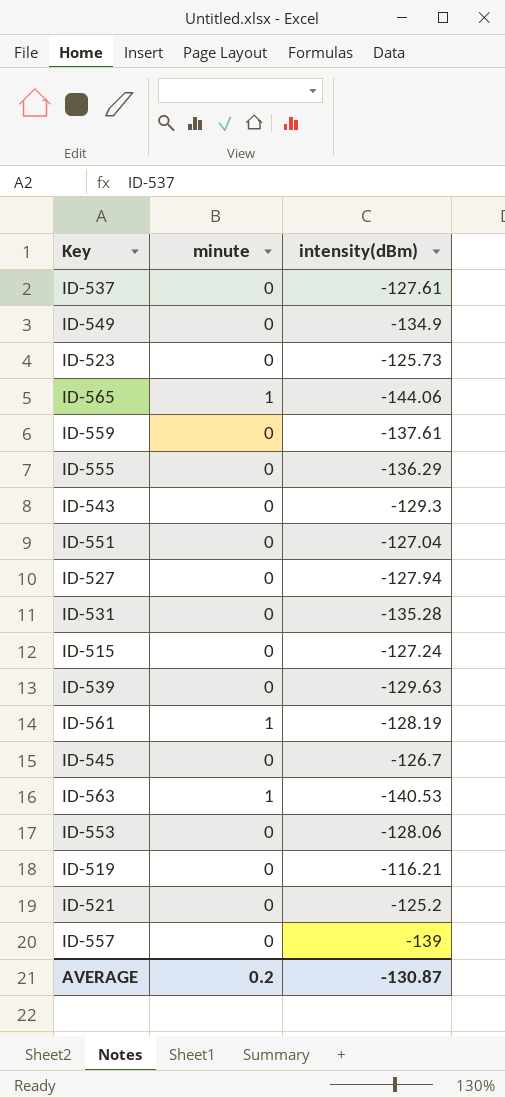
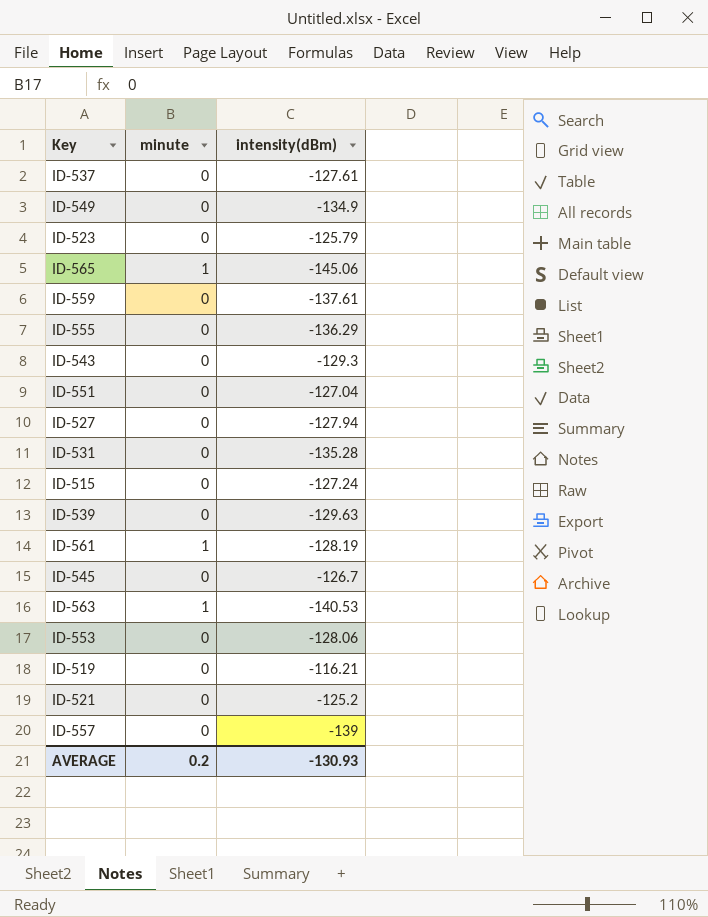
ID-523 | intensity(dBm): -125.73 -> -125.79
ID-565 | intensity(dBm): -144.06 -> -145.06
AVERAGE | intensity(dBm): -130.87 -> -130.93

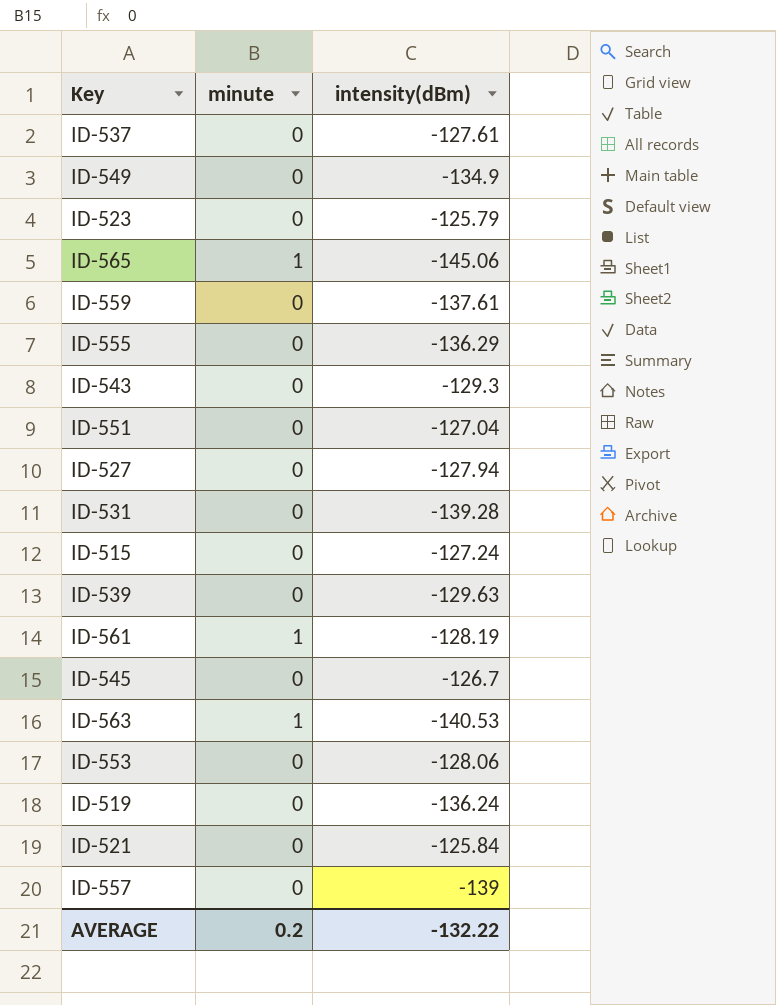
ID-531 | intensity(dBm): -135.28 -> -139.28
ID-519 | intensity(dBm): -116.21 -> -136.24
ID-521 | intensity(dBm): -125.2 -> -125.84
AVERAGE | intensity(dBm): -130.93 -> -132.22

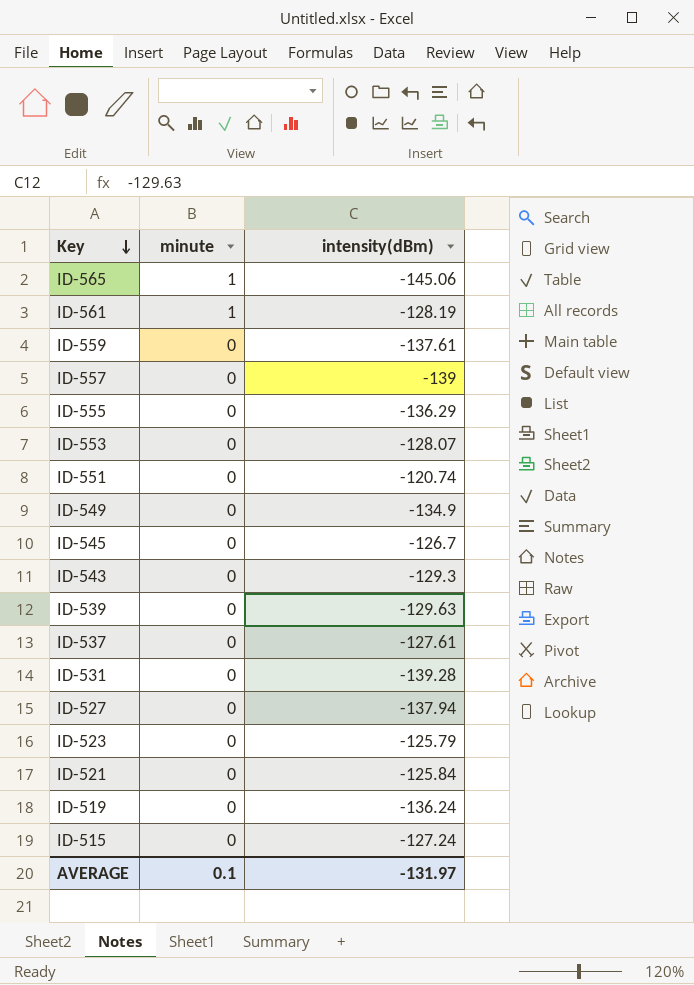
row order: none -> Key descending
row ID-563: 1 | -140.53 -> none
ID-553 | intensity(dBm): -128.06 -> -128.07
ID-551 | intensity(dBm): -127.04 -> -120.74
ID-527 | intensity(dBm): -127.94 -> -137.94
AVERAGE | minute: 0.2 -> 0.1
AVERAGE | intensity(dBm): -132.22 -> -131.97

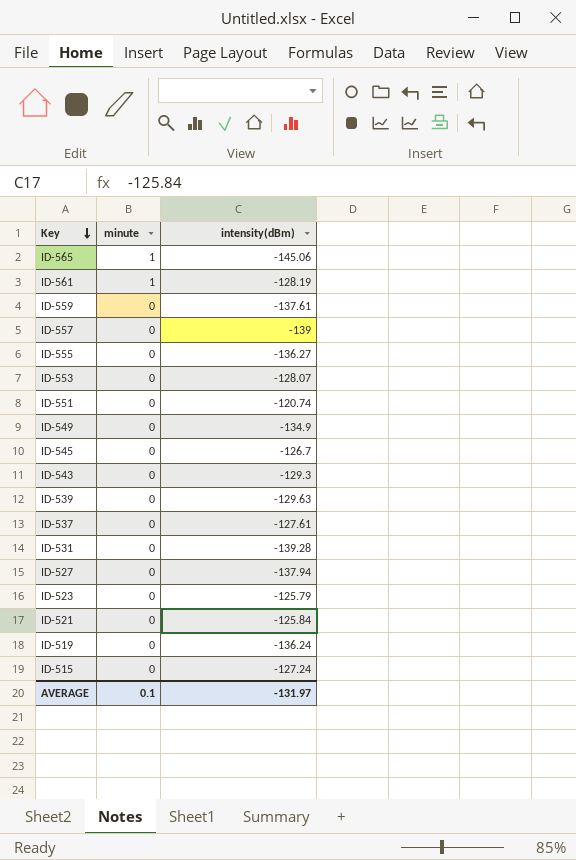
ID-555 | intensity(dBm): -136.29 -> -136.27

